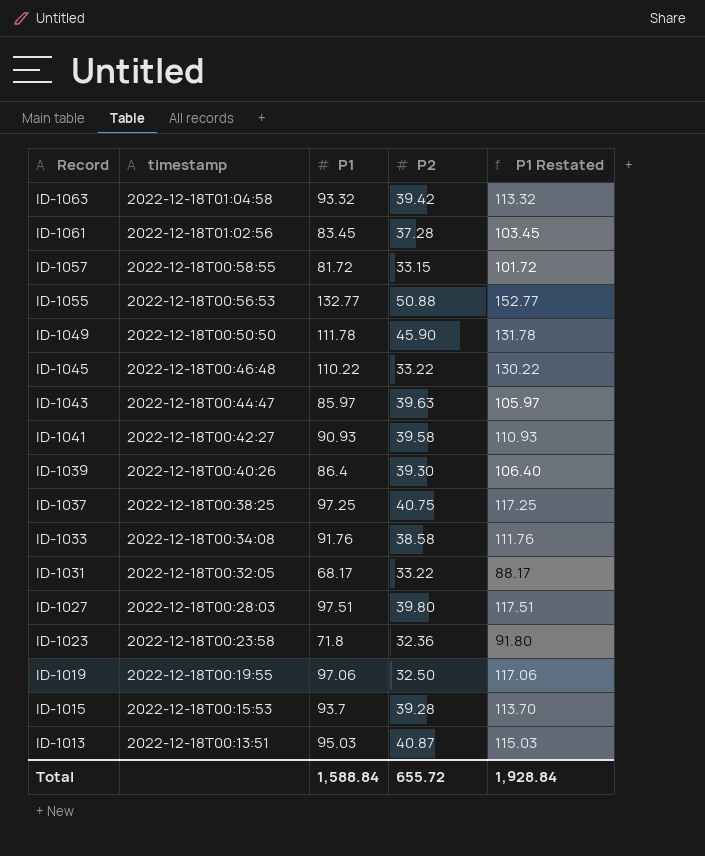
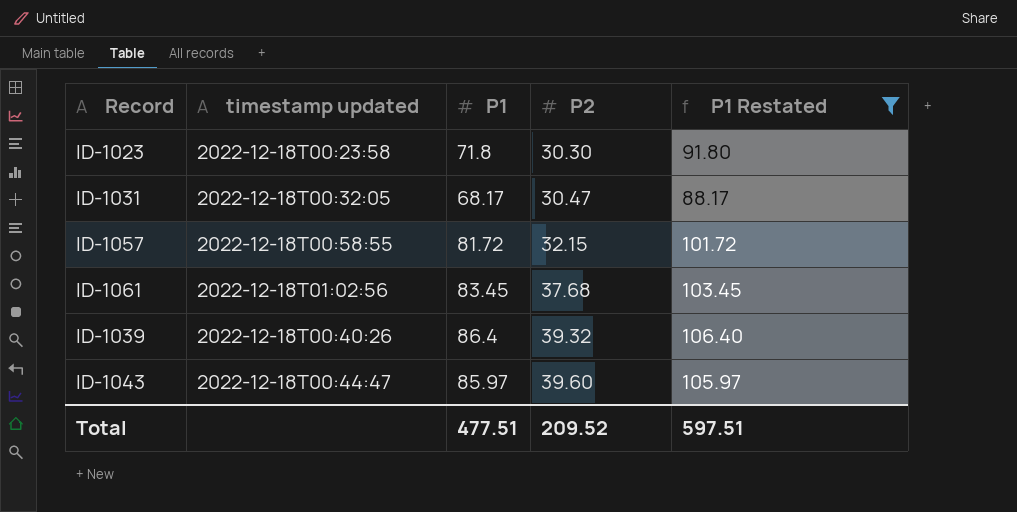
filter: none -> P1 Restated <= 106.40
row order: Record descending -> P2 ascending
column name: timestamp -> timestamp updated
ID-1023 | P2: 32.36 -> 30.30
ID-1031 | P2: 33.22 -> 30.47
ID-1057 | P2: 33.15 -> 32.15
ID-1061 | P2: 37.28 -> 37.68
ID-1039 | P2: 39.30 -> 39.32
ID-1043 | P2: 39.63 -> 39.60
Total | P1: 1,588.84 -> 477.51
Total | P2: 655.72 -> 209.52
Total | P1 Restated: 1,928.84 -> 597.51

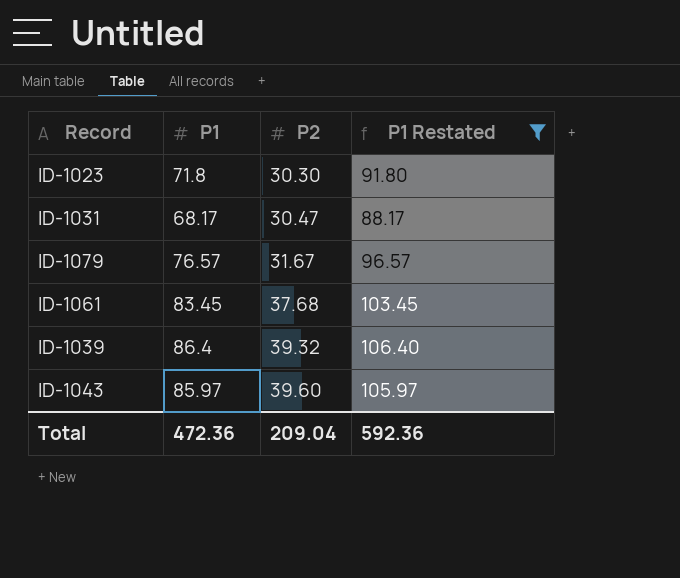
column timestamp updated | position: 2 -> none
row ID-1057: 2022-12-18T00:58:55 | 81.72 | 32.15 | 101.72 -> none
row ID-1079: none -> 76.57 | 31.67 | 96.57
Total | P1: 477.51 -> 472.36
Total | P2: 209.52 -> 209.04
Total | P1 Restated: 597.51 -> 592.36

